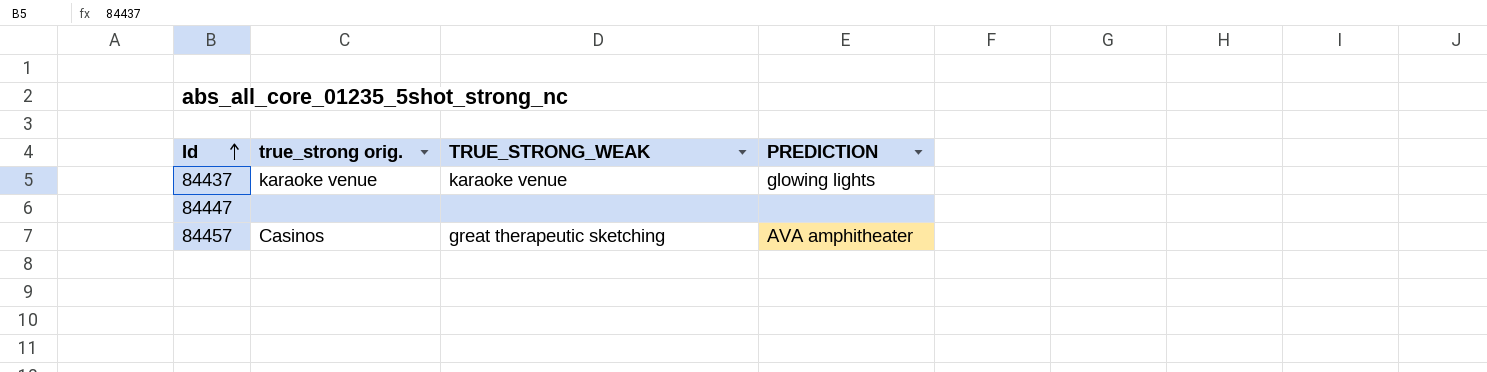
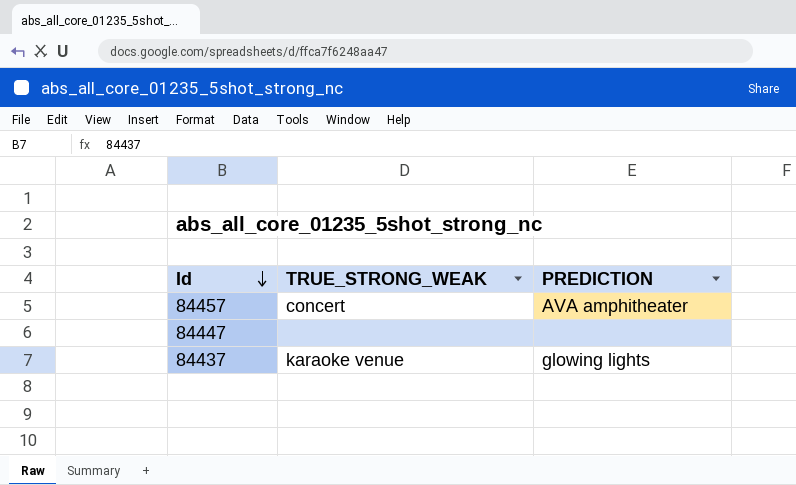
row order: Id ascending -> Id descending
column true_strong orig. | position: 2 -> none
84457 | TRUE_STRONG_WEAK: great therapeutic sketching -> concert

